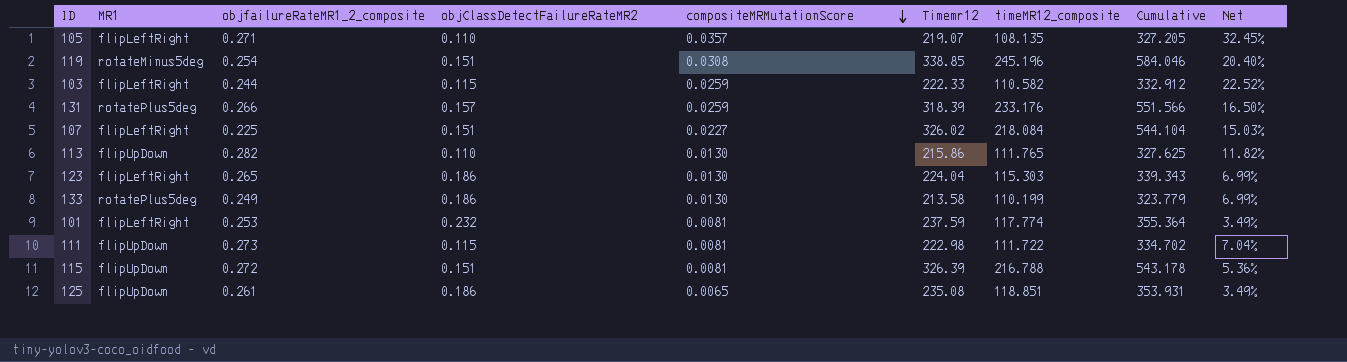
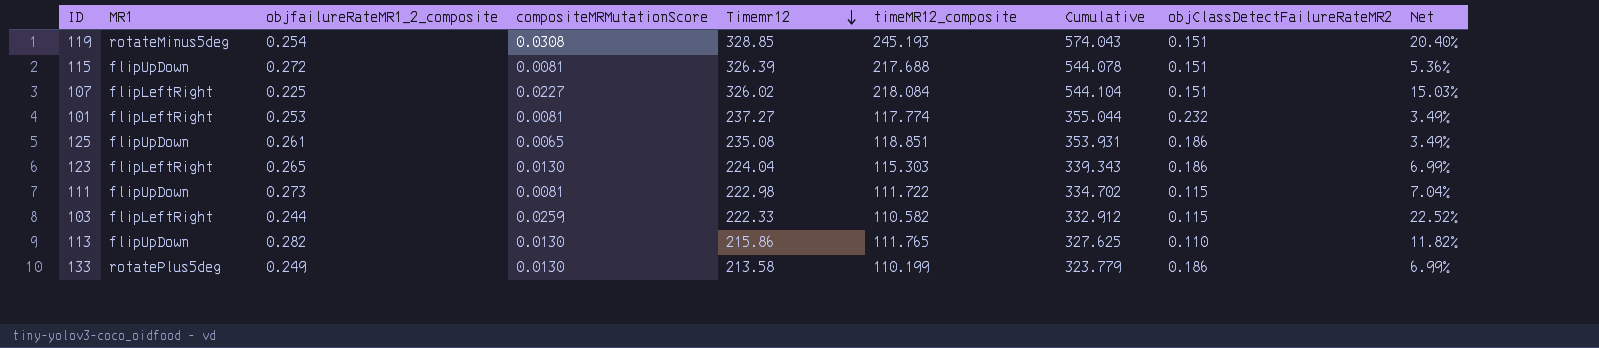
row order: compositeMRMutationScore descending -> Timemr12 descending
column objClassDetectFailureRateMR2 | position: 4 -> 8
row 105: flipLeftRight | 0.271 | 0.110 | 0.0357 | 219.07 | 108.135 | 327.205 | 32.45% -> none
row 131: rotatePlus5deg | 0.266 | 0.157 | 0.0259 | 318.39 | 233.176 | 551.566 | 16.50% -> none
119 | Timemr12: 338.85 -> 328.85
119 | timeMR12_composite: 245.196 -> 245.193
119 | Cumulative: 584.046 -> 574.043
115 | timeMR12_composite: 216.788 -> 217.688
115 | Cumulative: 543.178 -> 544.078
101 | Timemr12: 237.59 -> 237.27
101 | Cumulative: 355.364 -> 355.044

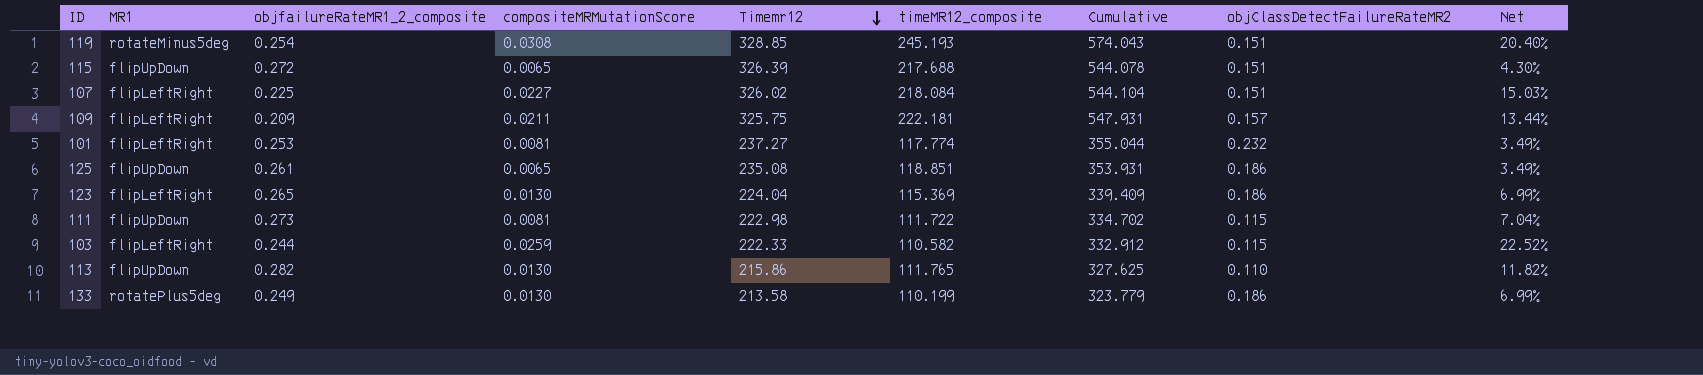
115 | compositeMRMutationScore: 0.0081 -> 0.0065
115 | Net: 5.36% -> 4.30%
row 109: none -> flipLeftRight | 0.209 | 0.0211 | 325.75 | 222.181 | 547.931 | 0.157 | 13.44%
123 | timeMR12_composite: 115.303 -> 115.369
123 | Cumulative: 339.343 -> 339.409

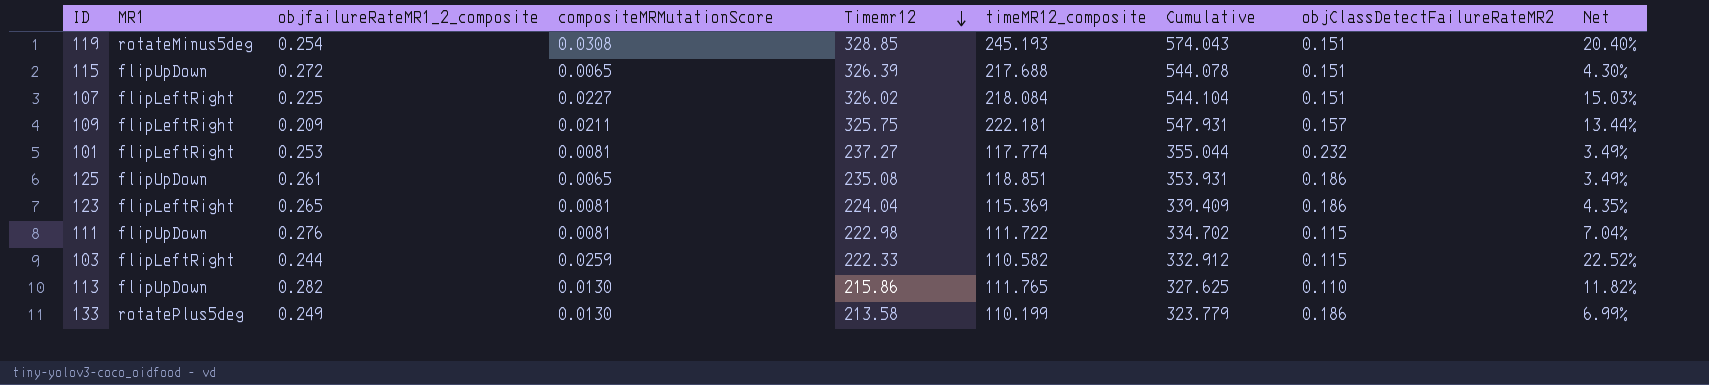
123 | compositeMRMutationScore: 0.0130 -> 0.0081
123 | Net: 6.99% -> 4.35%
111 | objfailureRateMR1_2_composite: 0.273 -> 0.276

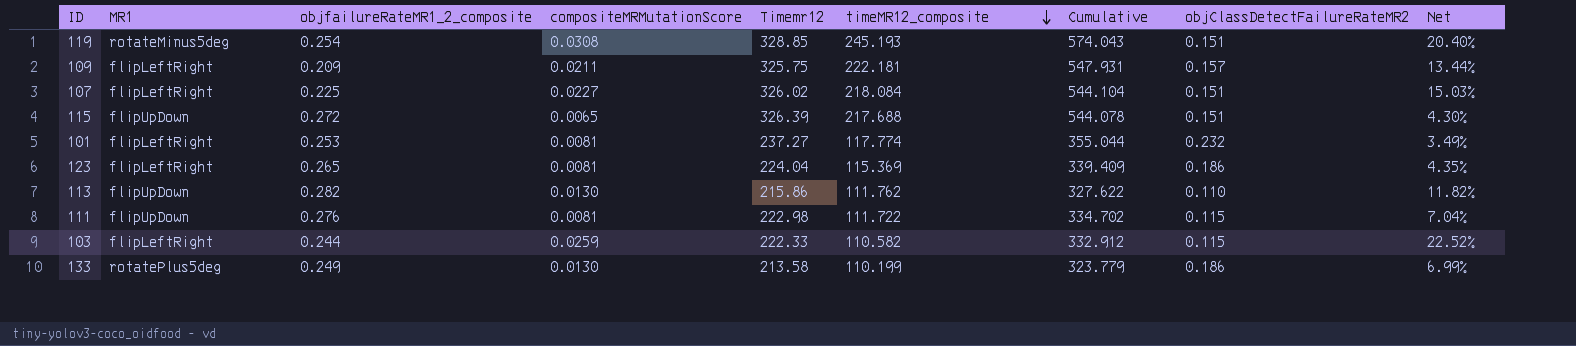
row order: Timemr12 descending -> timeMR12_composite descending
row 125: flipUpDown | 0.261 | 0.0065 | 235.08 | 118.851 | 353.931 | 0.186 | 3.49% -> none
113 | timeMR12_composite: 111.765 -> 111.762
113 | Cumulative: 327.625 -> 327.622

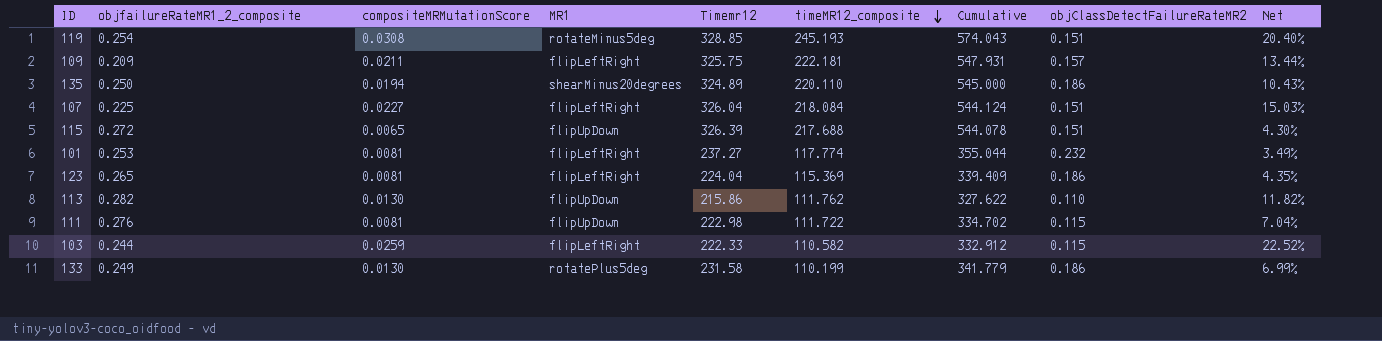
column MR1 | position: 2 -> 4
row 135: none -> 0.250 | 0.0194 | shearMinus20degrees | 324.89 | 220.110 | 545.000 | 0.186 | 10.43%
107 | Timemr12: 326.02 -> 326.04
107 | Cumulative: 544.104 -> 544.124
133 | Timemr12: 213.58 -> 231.58
133 | Cumulative: 323.779 -> 341.779

